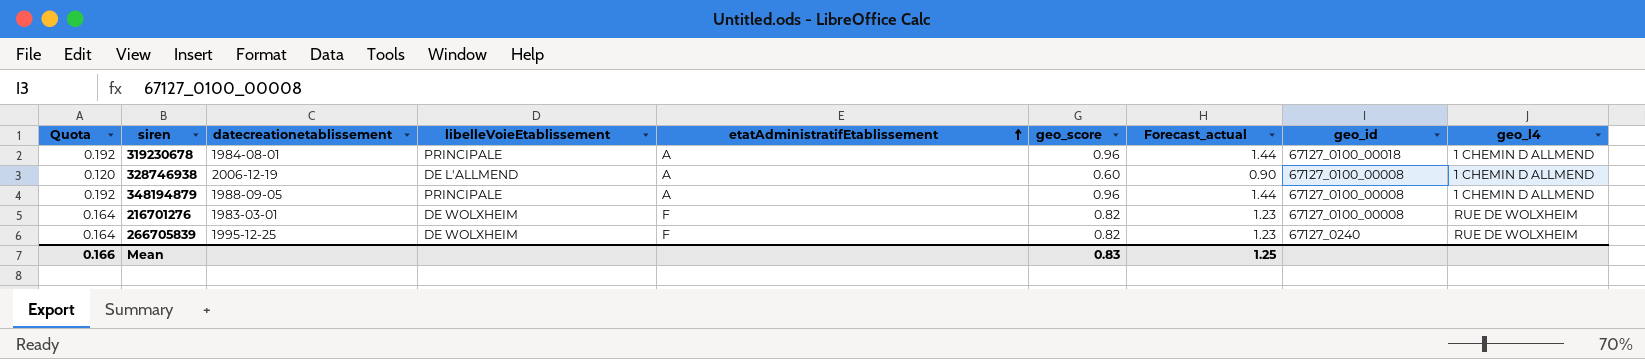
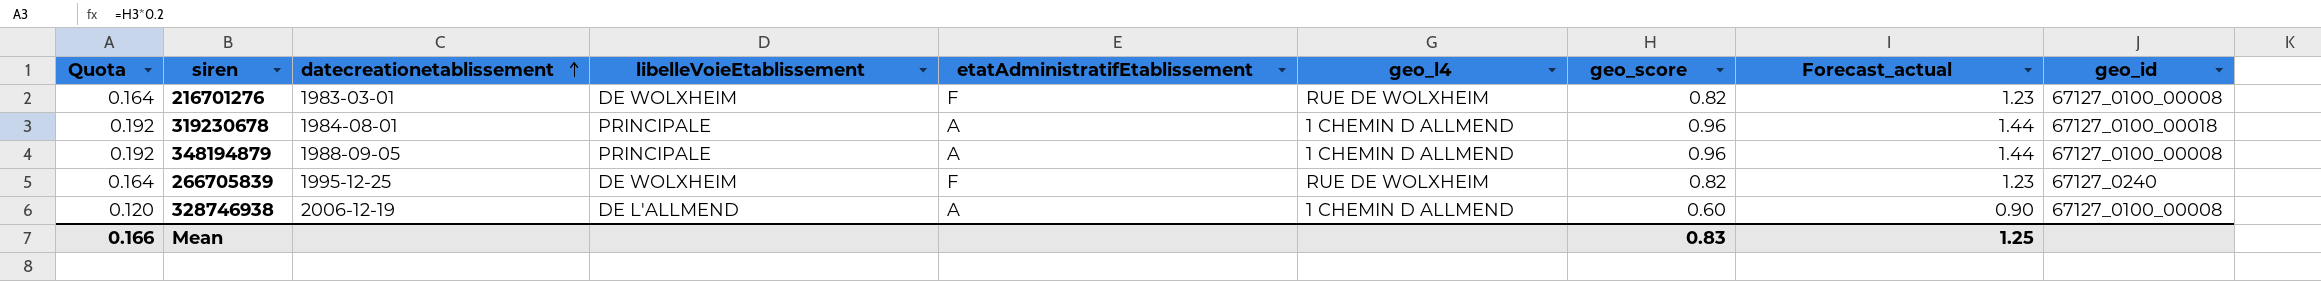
row order: etatAdministratifEtablissement ascending -> datecreationetablissement ascending
column geo_l4 | position: 9 -> 6

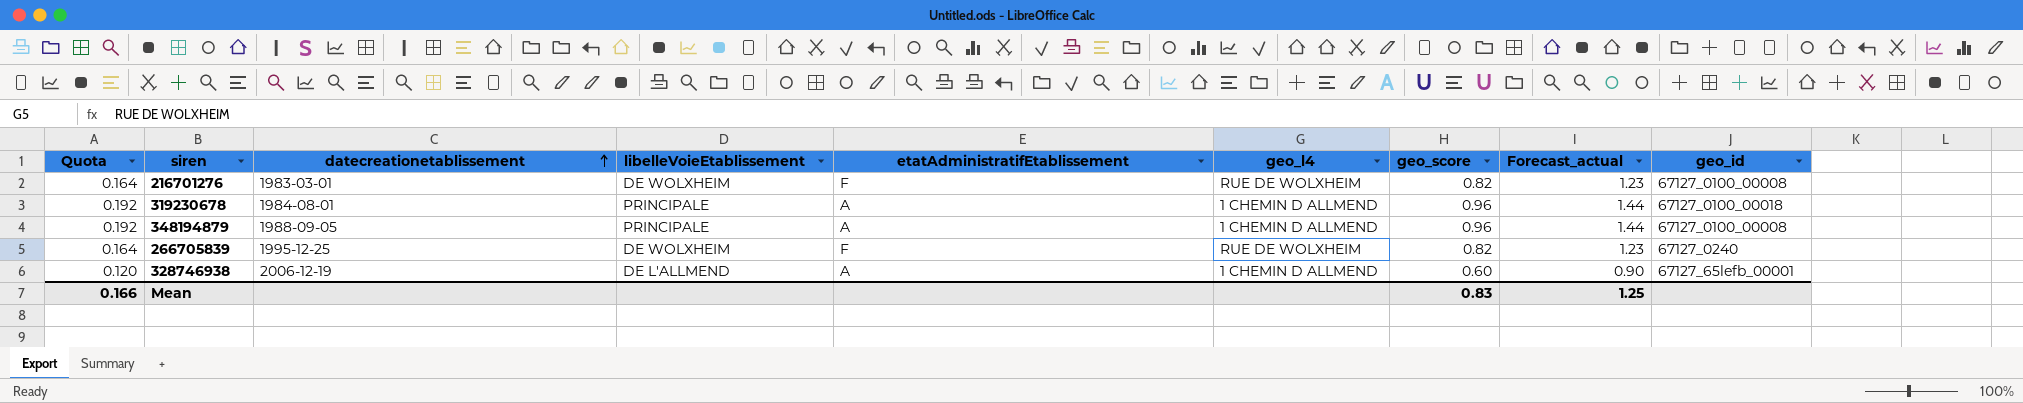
328746938 | geo_id: 67127_0100_00008 -> 67127_65lefb_00001

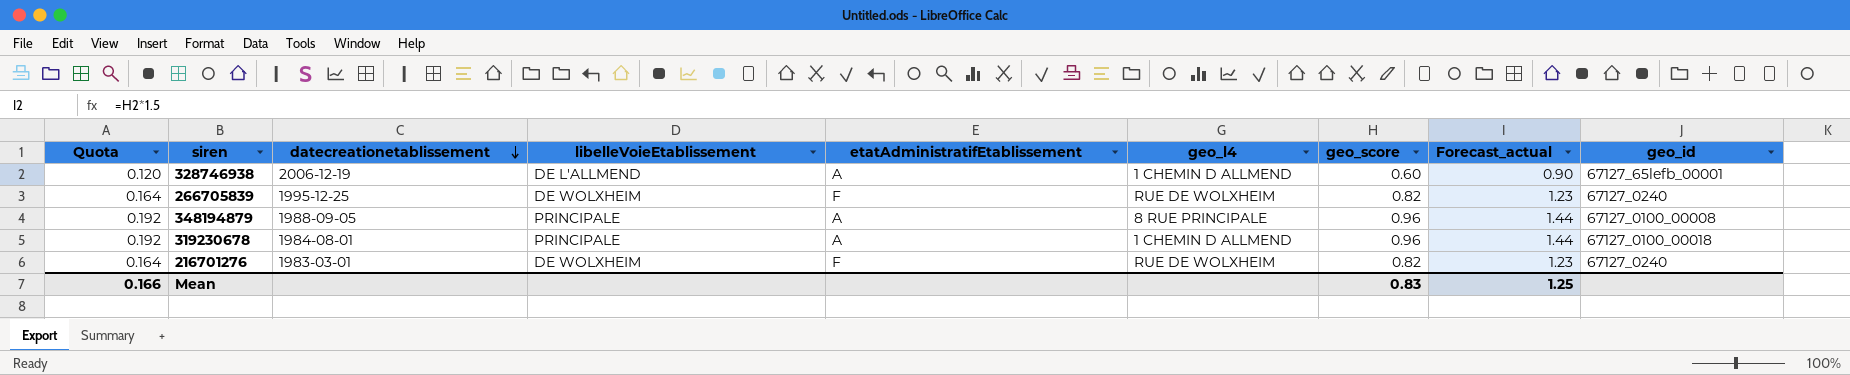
row order: datecreationetablissement ascending -> datecreationetablissement descending
348194879 | geo_l4: 1 CHEMIN D ALLMEND -> 8 RUE PRINCIPALE
216701276 | geo_id: 67127_0100_00008 -> 67127_0240

